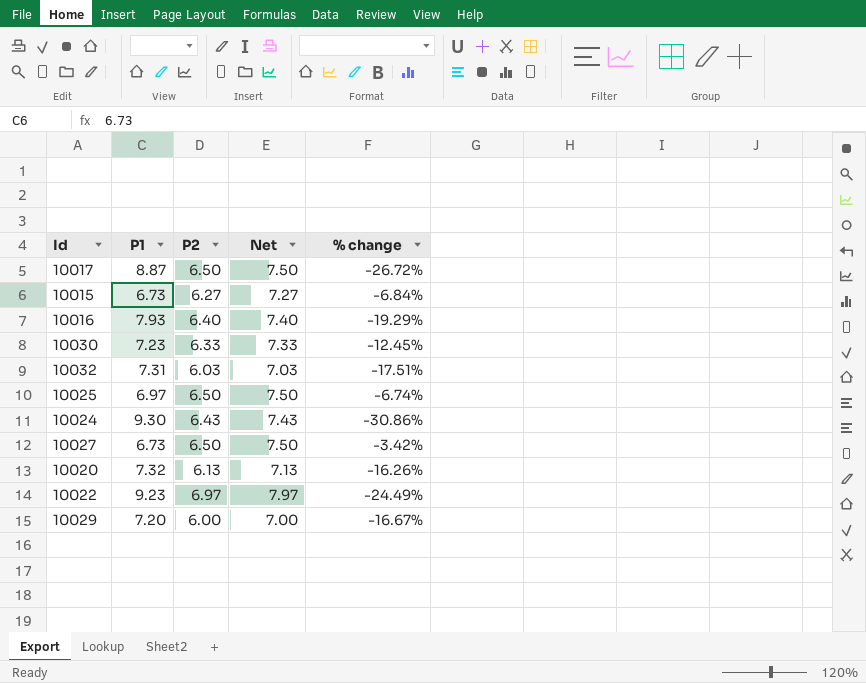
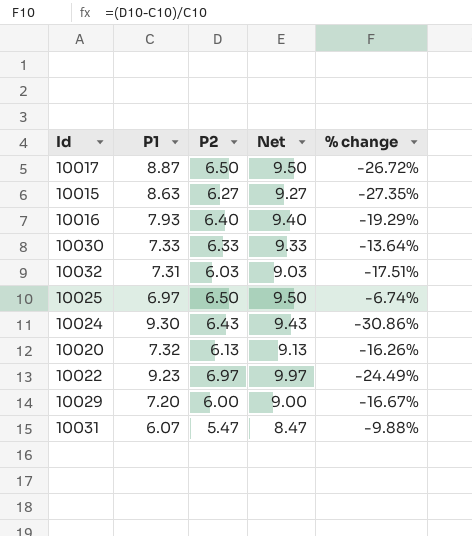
column Net | formula: [P2] + 1 -> [P2] + 3
row 10027: 6.73 | 6.50 | 7.50 | -3.42% -> none
10015 | P1: 6.73 -> 8.63
10015 | % change: -6.84% -> -27.35%
10030 | P1: 7.23 -> 7.33
10030 | % change: -12.45% -> -13.64%
row 10031: none -> 6.07 | 5.47 | 8.47 | -9.88%

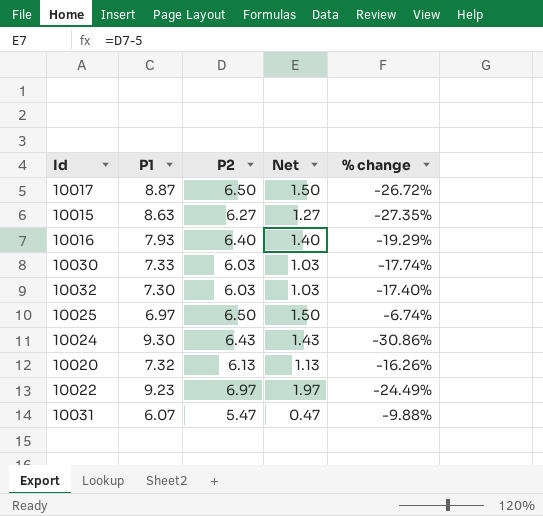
column Net | formula: [P2] + 3 -> [P2] - 5
row 10029: 7.20 | 6.00 | 9.00 | -16.67% -> none
10030 | P2: 6.33 -> 6.03
10030 | % change: -13.64% -> -17.74%
10032 | P1: 7.31 -> 7.30
10032 | % change: -17.51% -> -17.40%

